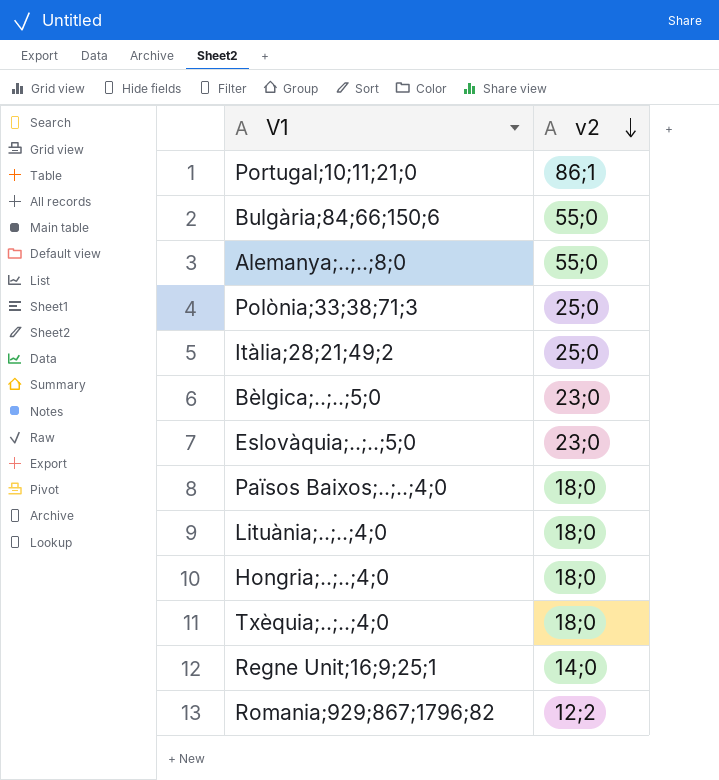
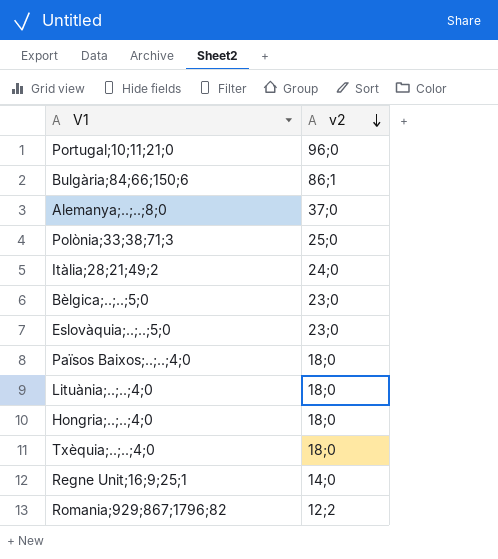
Portugal;10;11;21;0 | v2: 86;1 -> 96;0
Bulgària;84;66;150;6 | v2: 55;0 -> 86;1
Alemanya;..;..;8;0 | v2: 55;0 -> 37;0
Itàlia;28;21;49;2 | v2: 25;0 -> 24;0

